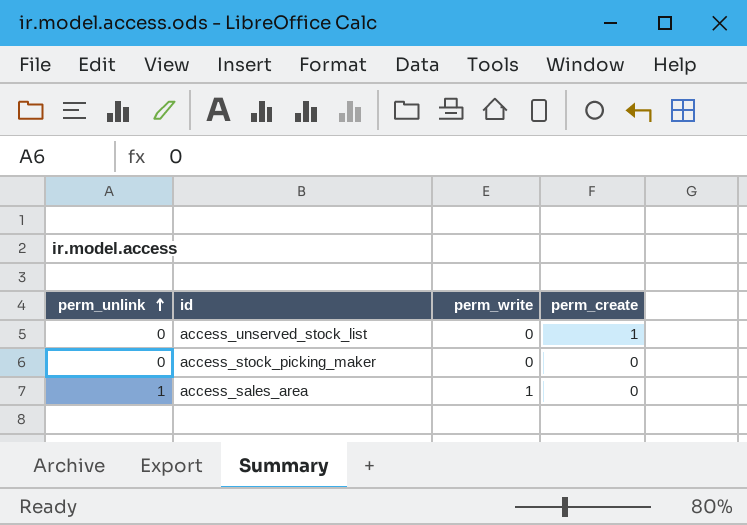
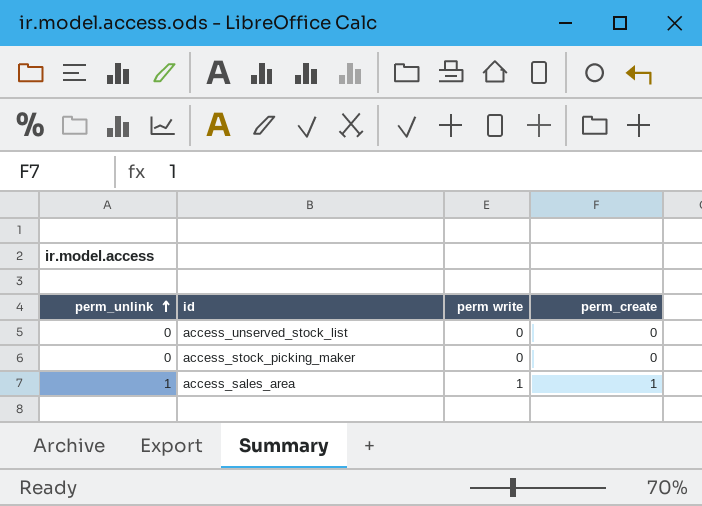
column name: perm_write -> perm write
access_unserved_stock_list | perm_create: 1 -> 0
access_sales_area | perm_create: 0 -> 1

